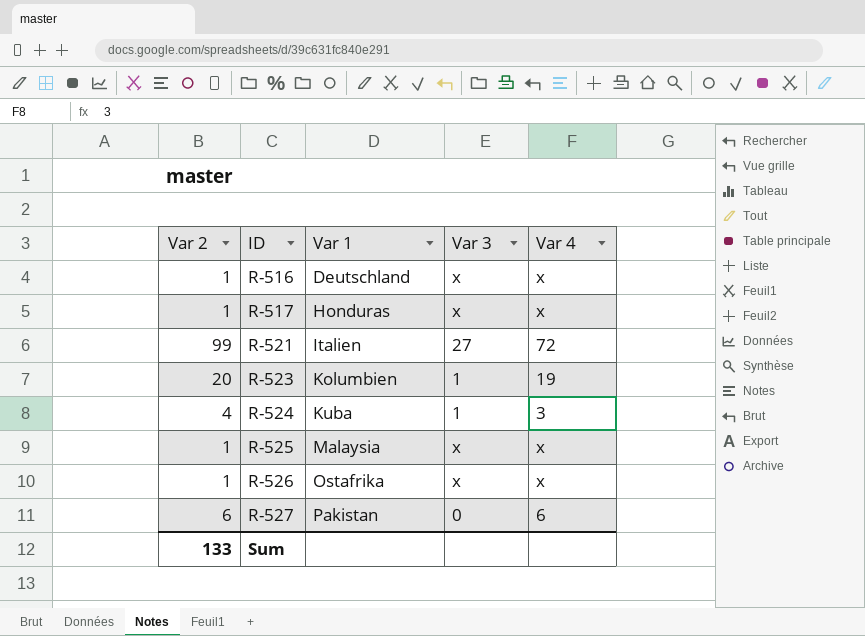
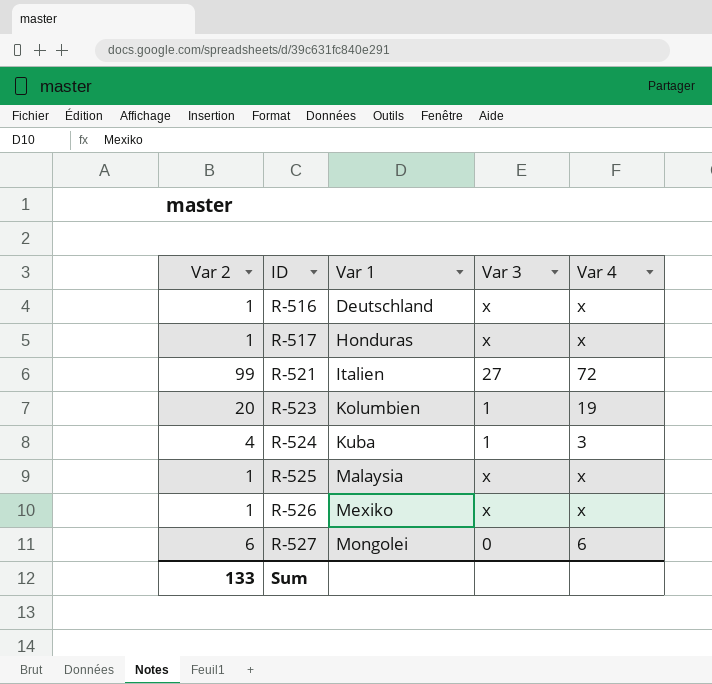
R-526 | Var 1: Ostafrika -> Mexiko
R-527 | Var 1: Pakistan -> Mongolei

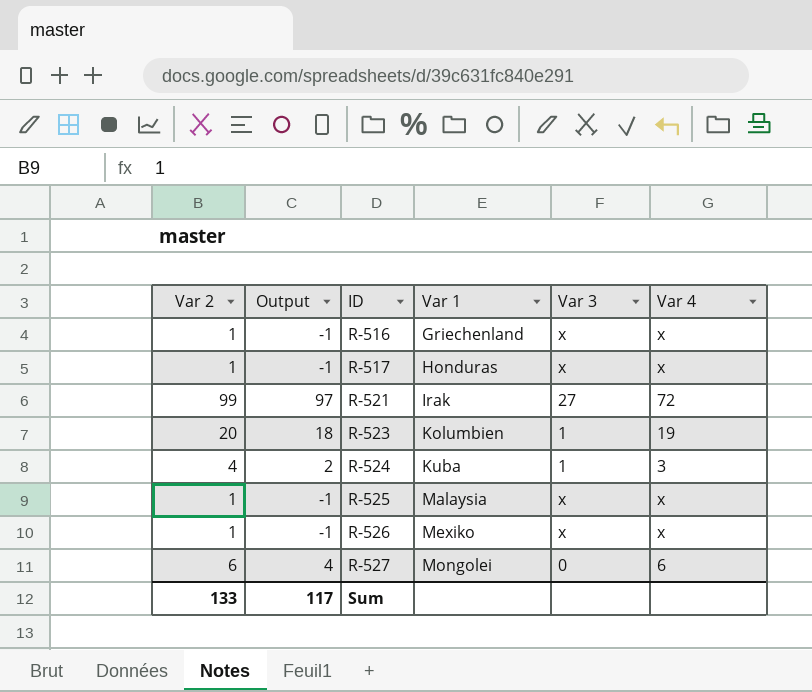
column Output | formula: none -> [Var 2] - 2
R-516 | Var 1: Deutschland -> Griechenland
R-521 | Var 1: Italien -> Irak

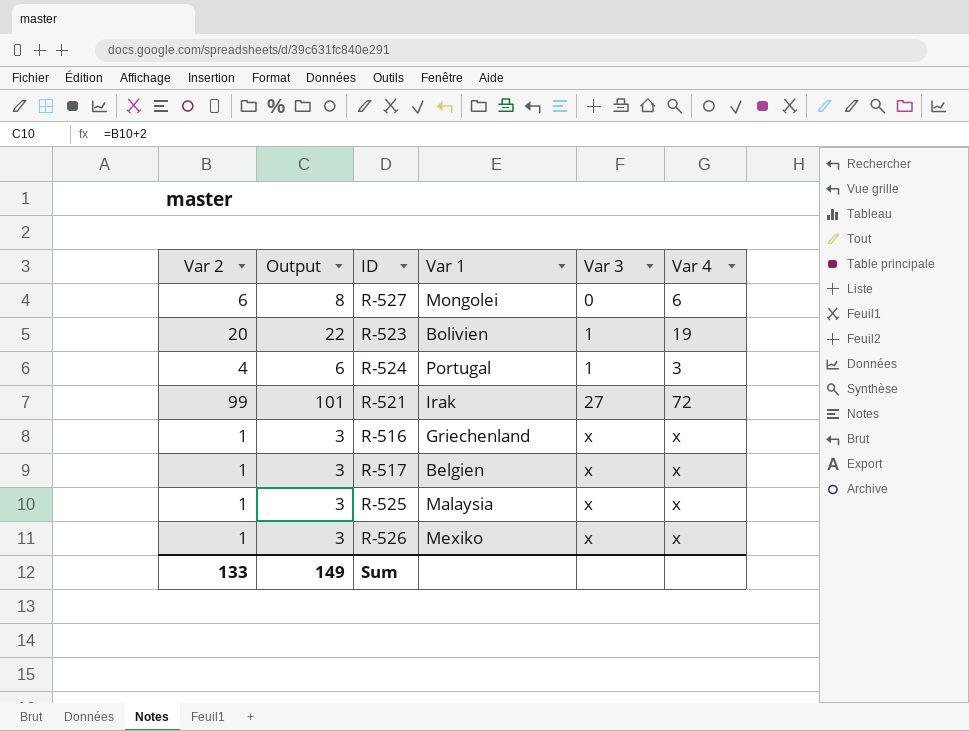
row order: ID ascending -> Var 3 ascending
column Output | formula: [Var 2] - 2 -> [Var 2] + 2
R-523 | Var 1: Kolumbien -> Bolivien
R-524 | Var 1: Kuba -> Portugal
R-517 | Var 1: Honduras -> Belgien
Sum | Output: 117 -> 149

